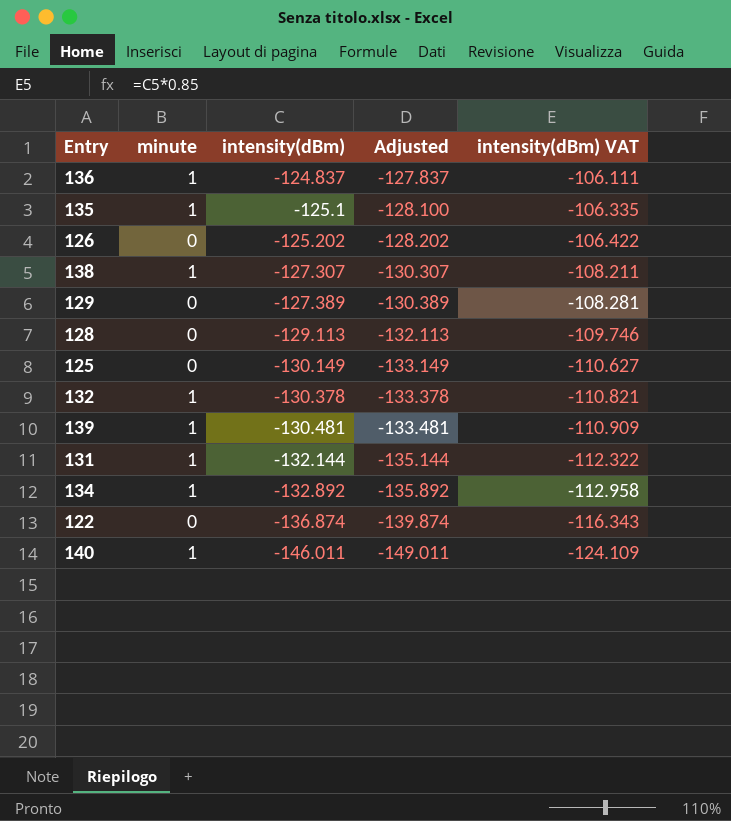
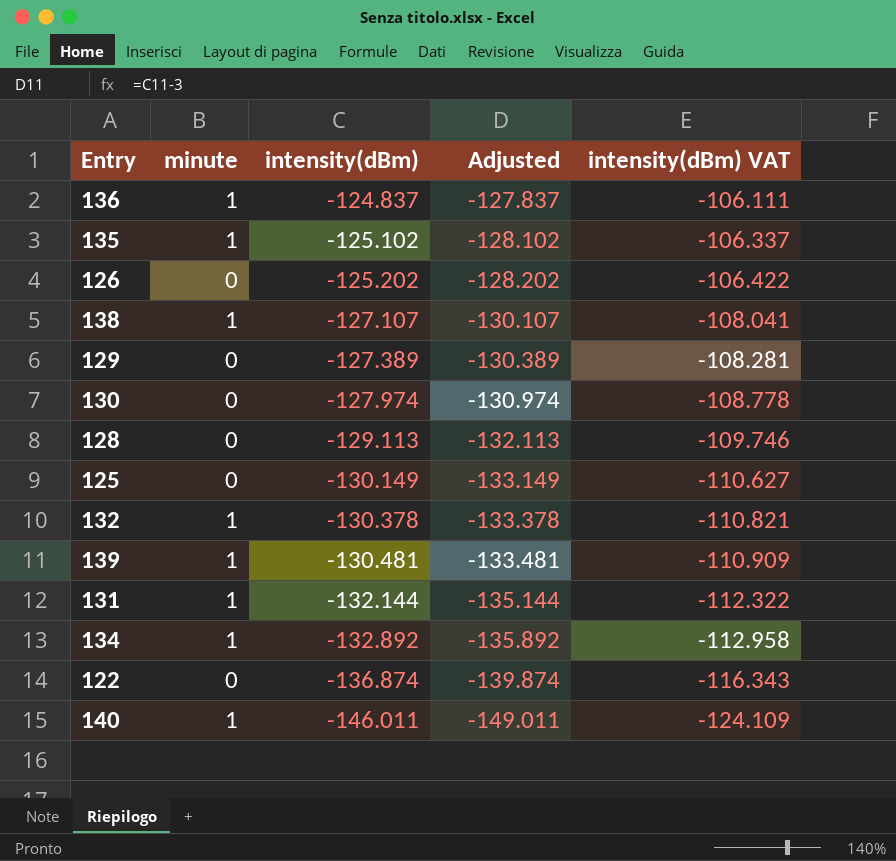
135 | intensity(dBm): -125.1 -> -125.102
135 | Adjusted: -128.100 -> -128.102
135 | intensity(dBm) VAT: -106.335 -> -106.337
138 | intensity(dBm): -127.307 -> -127.107
138 | Adjusted: -130.307 -> -130.107
138 | intensity(dBm) VAT: -108.211 -> -108.041
row 130: none -> 0 | -127.974 | -130.974 | -108.778

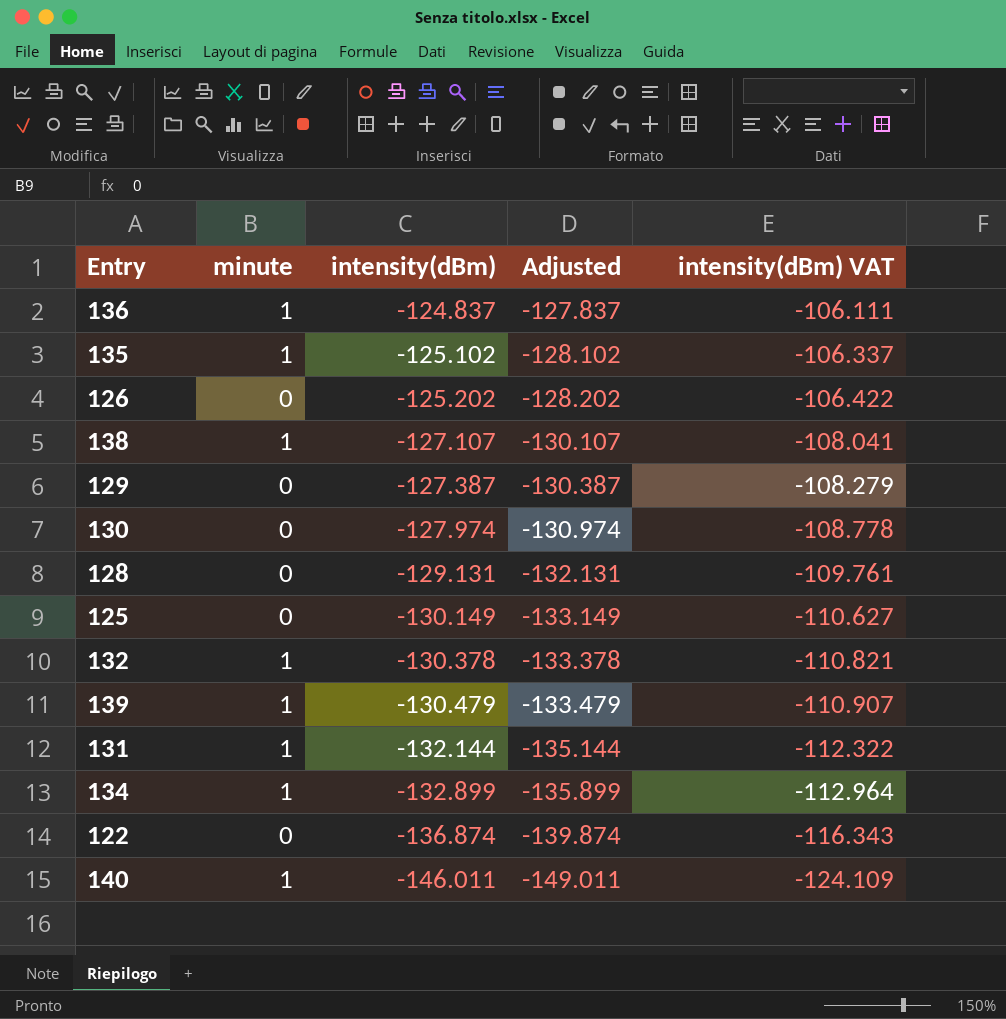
129 | intensity(dBm): -127.389 -> -127.387
129 | Adjusted: -130.389 -> -130.387
129 | intensity(dBm) VAT: -108.281 -> -108.279
128 | intensity(dBm): -129.113 -> -129.131
128 | Adjusted: -132.113 -> -132.131
128 | intensity(dBm) VAT: -109.746 -> -109.761
139 | intensity(dBm): -130.481 -> -130.479
139 | Adjusted: -133.481 -> -133.479
139 | intensity(dBm) VAT: -110.909 -> -110.907
134 | intensity(dBm): -132.892 -> -132.899
134 | Adjusted: -135.892 -> -135.899
134 | intensity(dBm) VAT: -112.958 -> -112.964

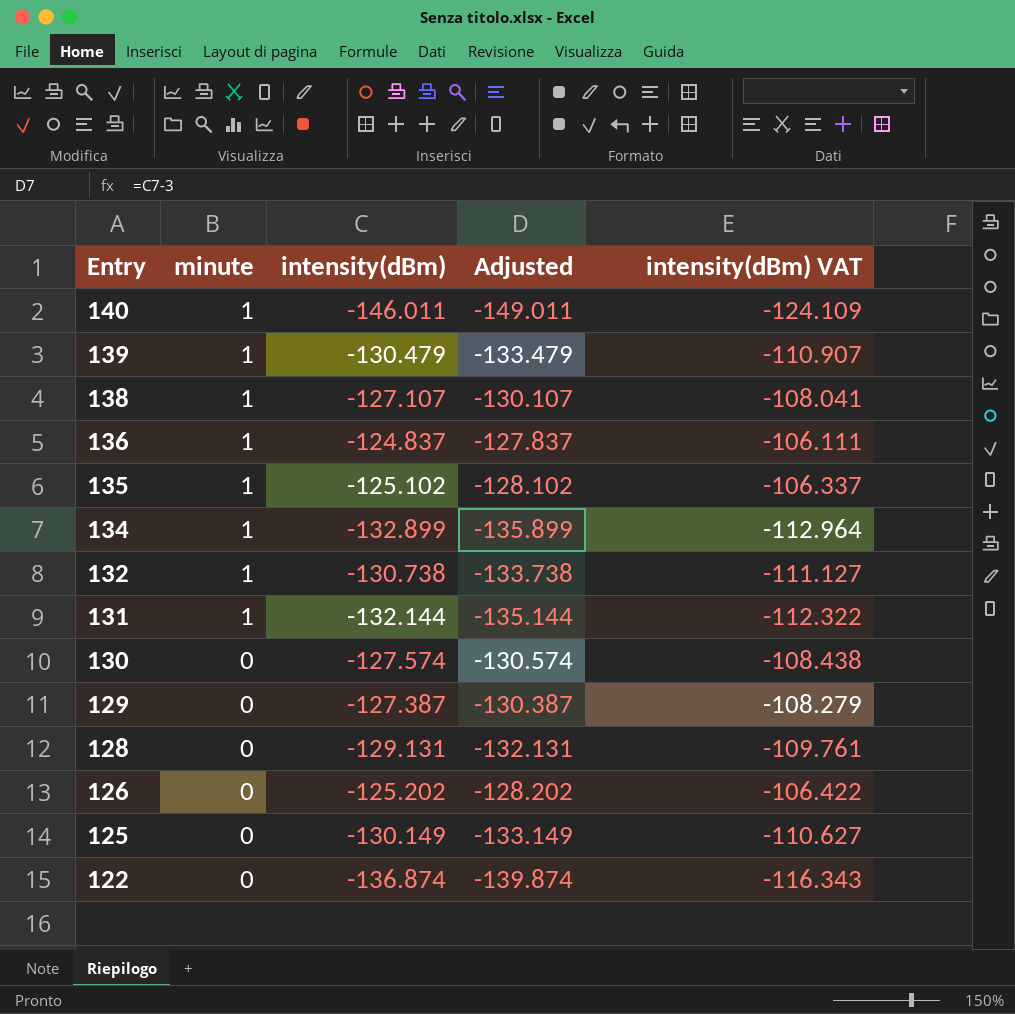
row order: intensity(dBm) descending -> Entry descending
132 | intensity(dBm): -130.378 -> -130.738
132 | Adjusted: -133.378 -> -133.738
132 | intensity(dBm) VAT: -110.821 -> -111.127
130 | intensity(dBm): -127.974 -> -127.574
130 | Adjusted: -130.974 -> -130.574
130 | intensity(dBm) VAT: -108.778 -> -108.438

